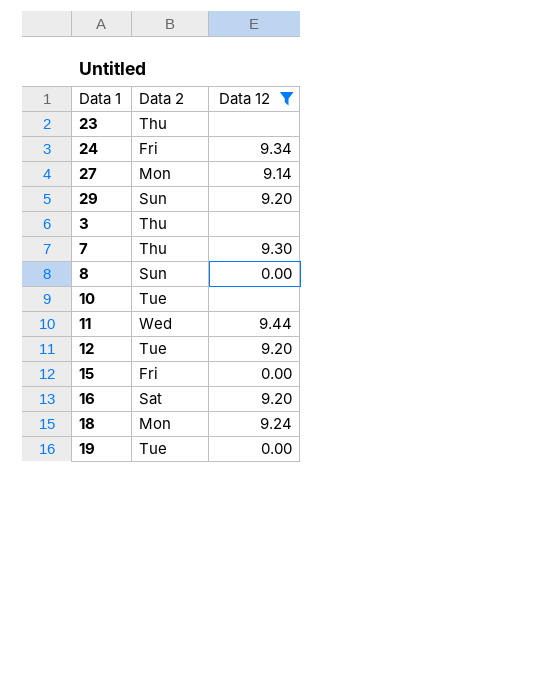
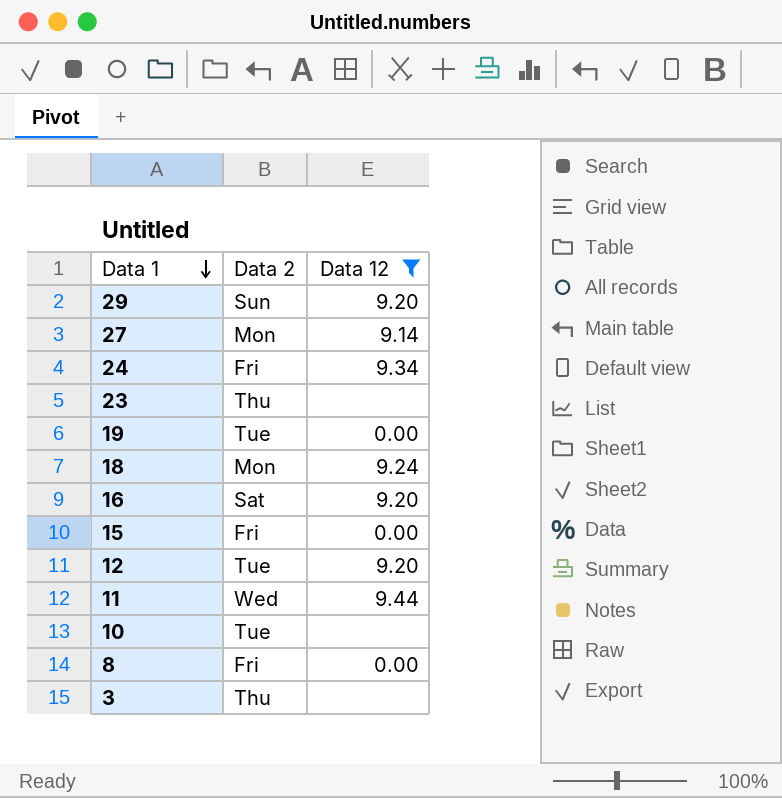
row order: none -> Data 1 descending
row 7: Thu | 9.30 -> none
8 | Data 2: Sun -> Fri

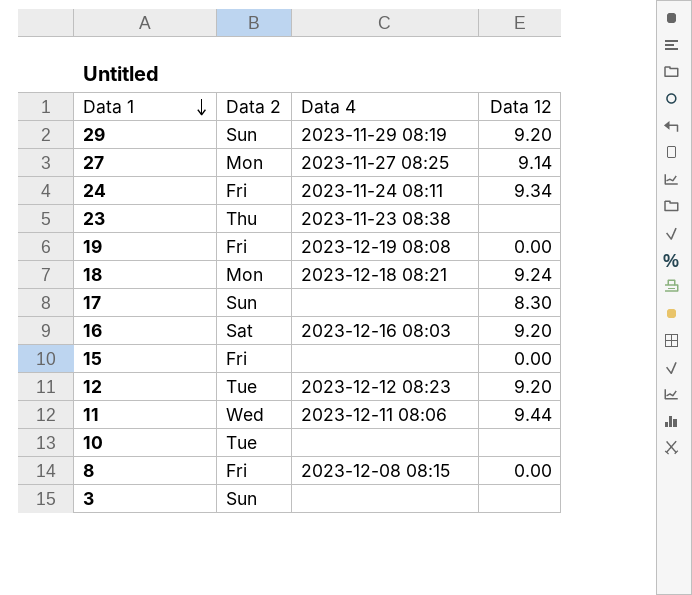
filter: Data 12 != 8.30 -> none
column Data 4 | position: none -> 3
19 | Data 2: Tue -> Fri
3 | Data 2: Thu -> Sun

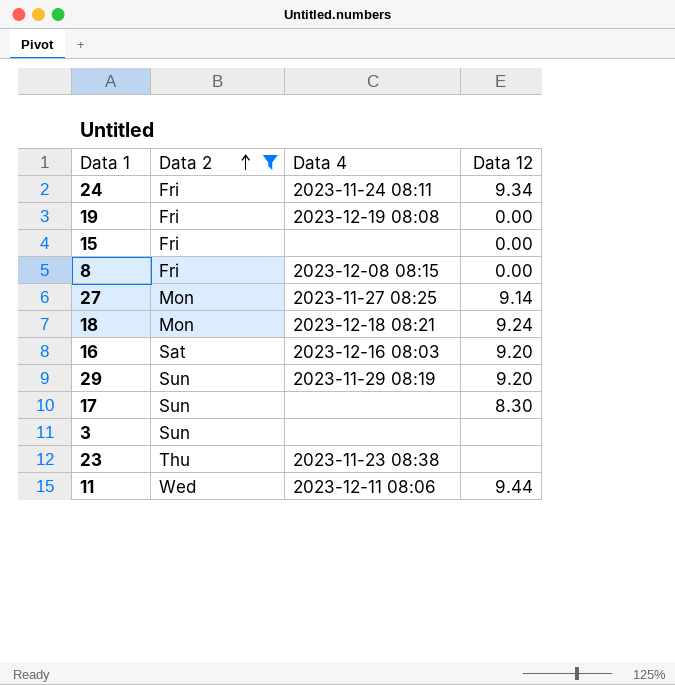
filter: none -> Data 2 != Tue
row order: Data 1 descending -> Data 2 ascending

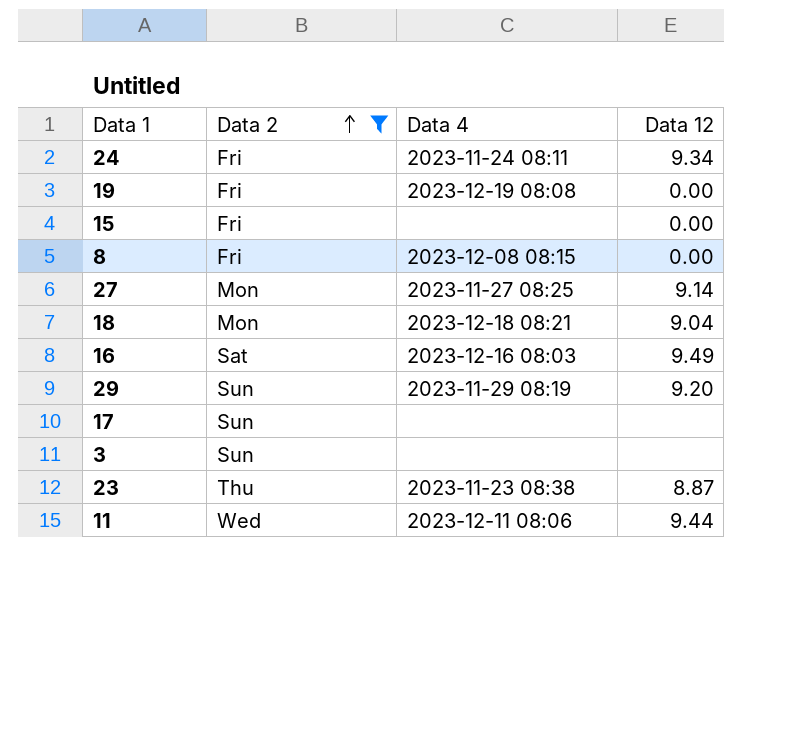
18 | Data 12: 9.24 -> 9.04
16 | Data 12: 9.20 -> 9.49
17 | Data 12: 8.30 -> none
23 | Data 12: none -> 8.87

